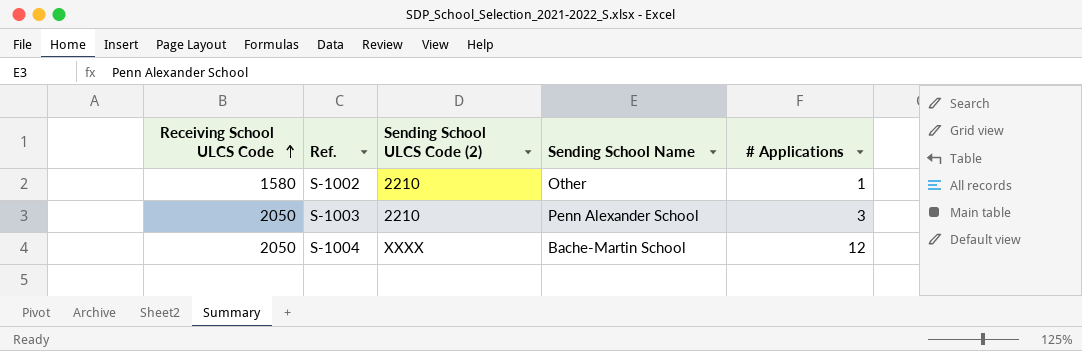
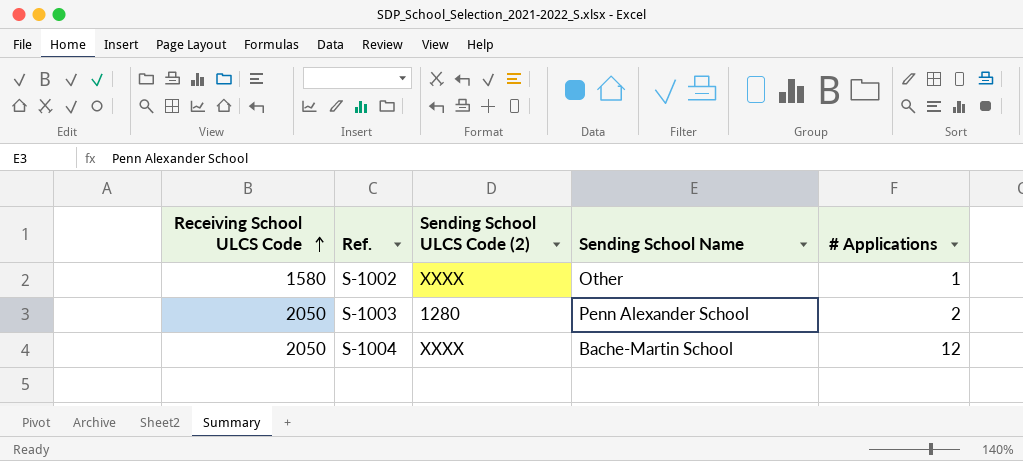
S-1002 | Sending School ULCS Code (2): 2210 -> XXXX
S-1003 | Sending School ULCS Code (2): 2210 -> 1280
S-1003 | # Applications: 3 -> 2

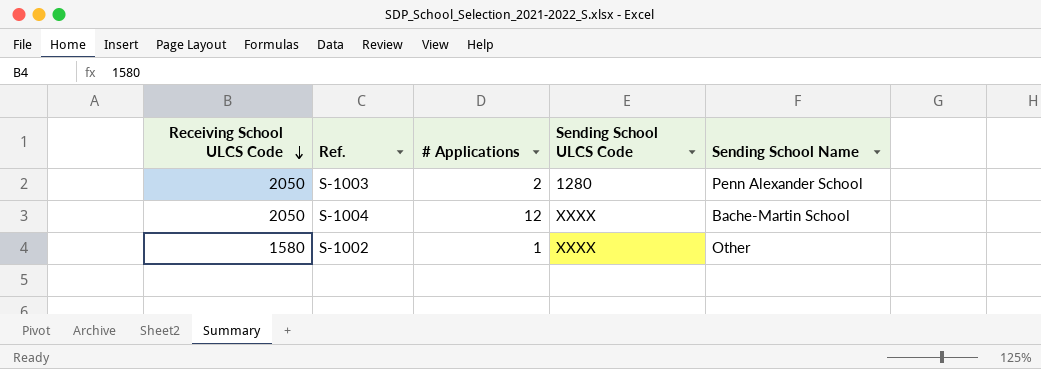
row order: Receiving School ULCS Code ascending -> Receiving School ULCS Code descending
column # Applications | position: 5 -> 3
column name: Sending School ULCS Code (2) -> Sending School ULCS Code

